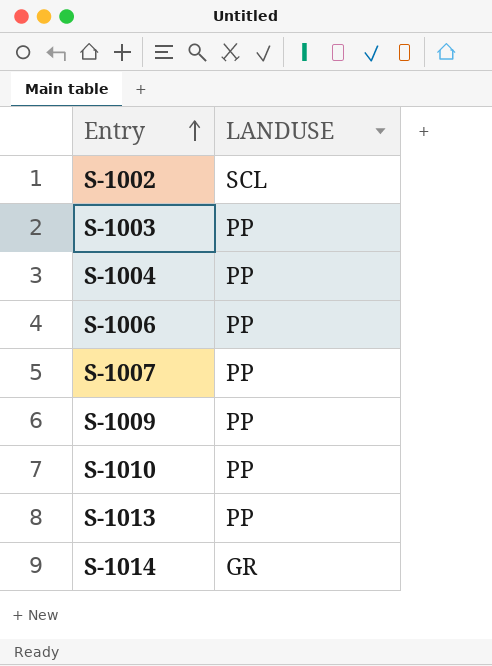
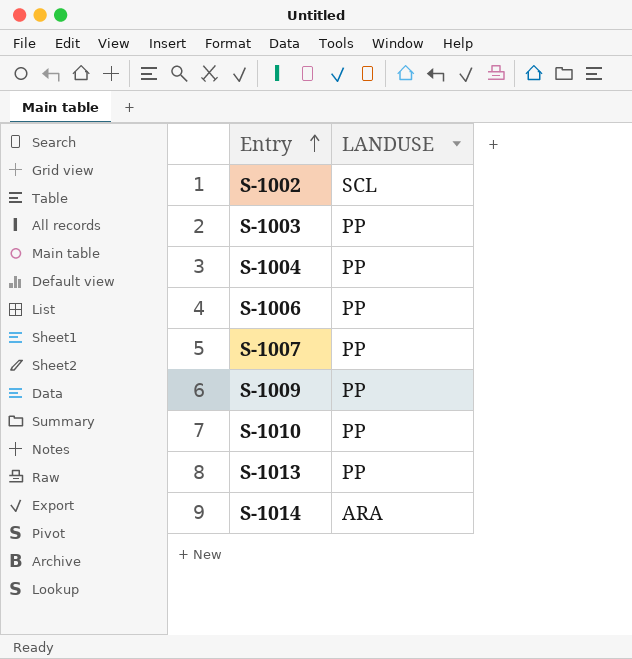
S-1014 | LANDUSE: GR -> ARA

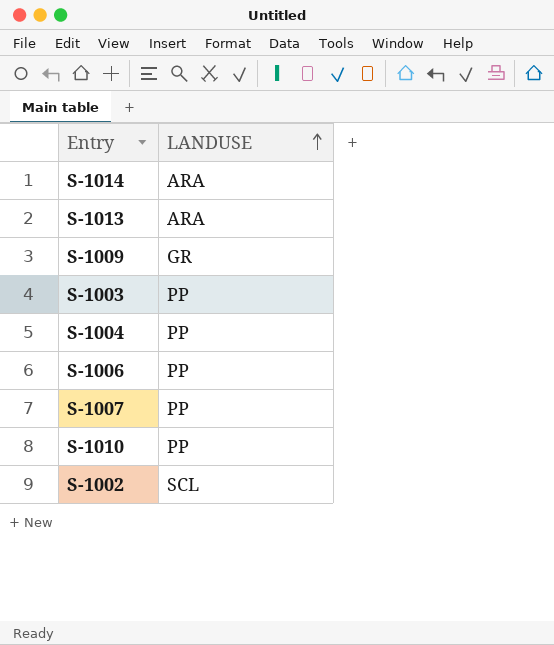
row order: Entry ascending -> LANDUSE ascending
S-1013 | LANDUSE: PP -> ARA
S-1009 | LANDUSE: PP -> GR

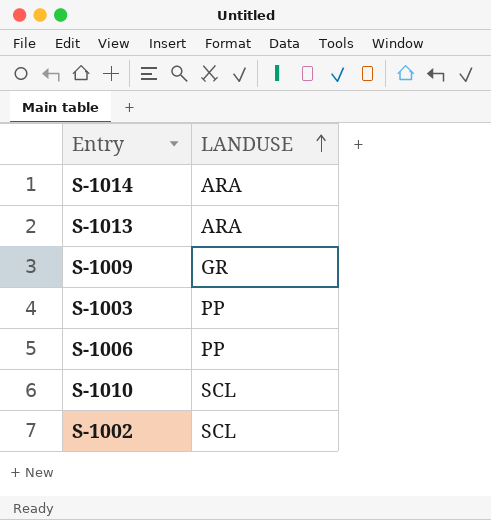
row S-1004: PP -> none
row S-1007: PP -> none
S-1010 | LANDUSE: PP -> SCL

